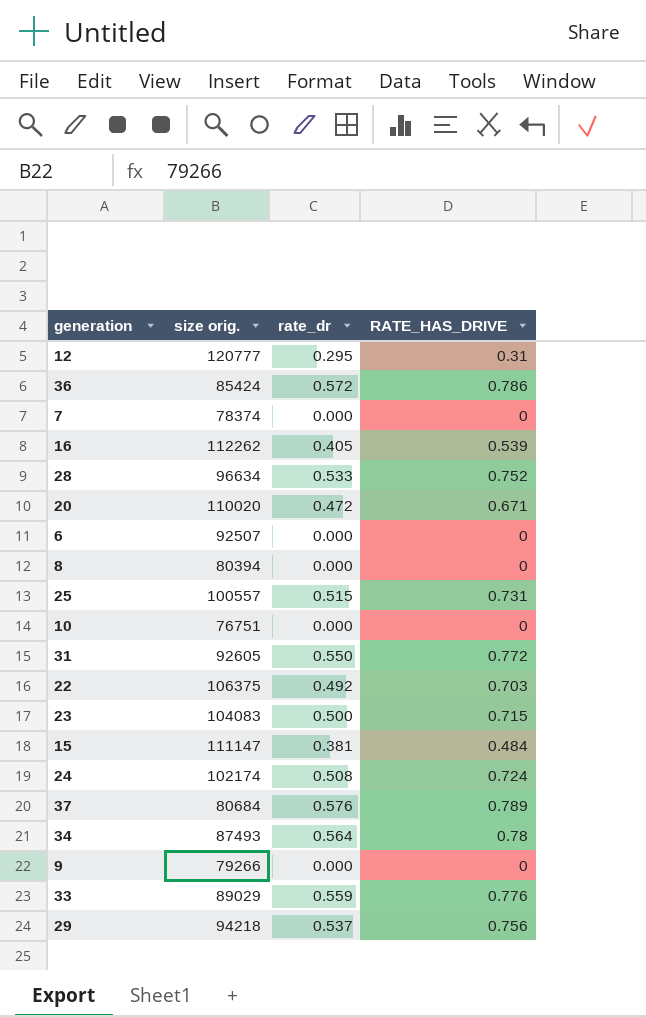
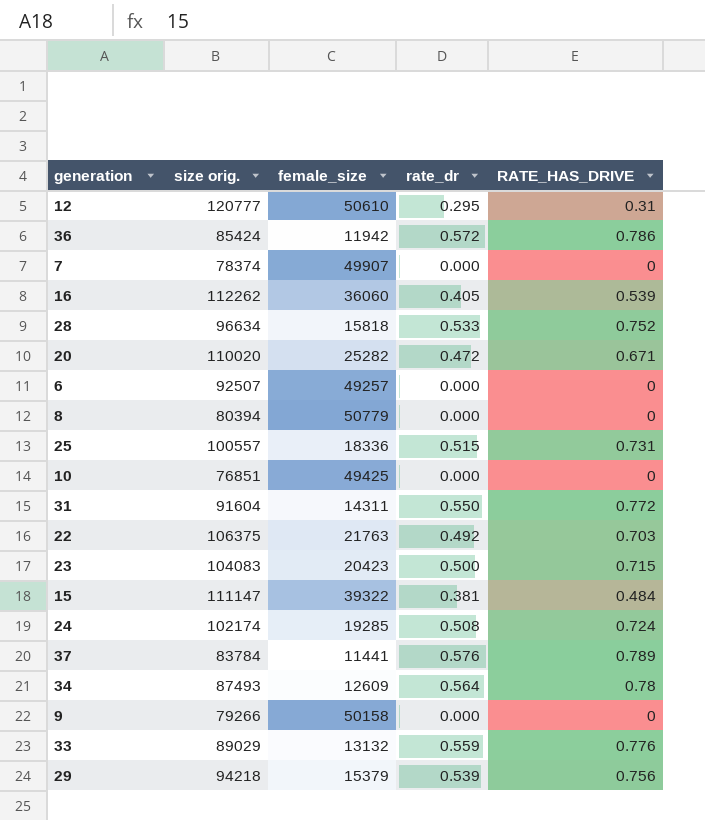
column female_size | position: none -> 3
10 | size orig.: 76751 -> 76851
31 | size orig.: 92605 -> 91604
37 | size orig.: 80684 -> 83784
29 | rate_dr: 0.537 -> 0.539

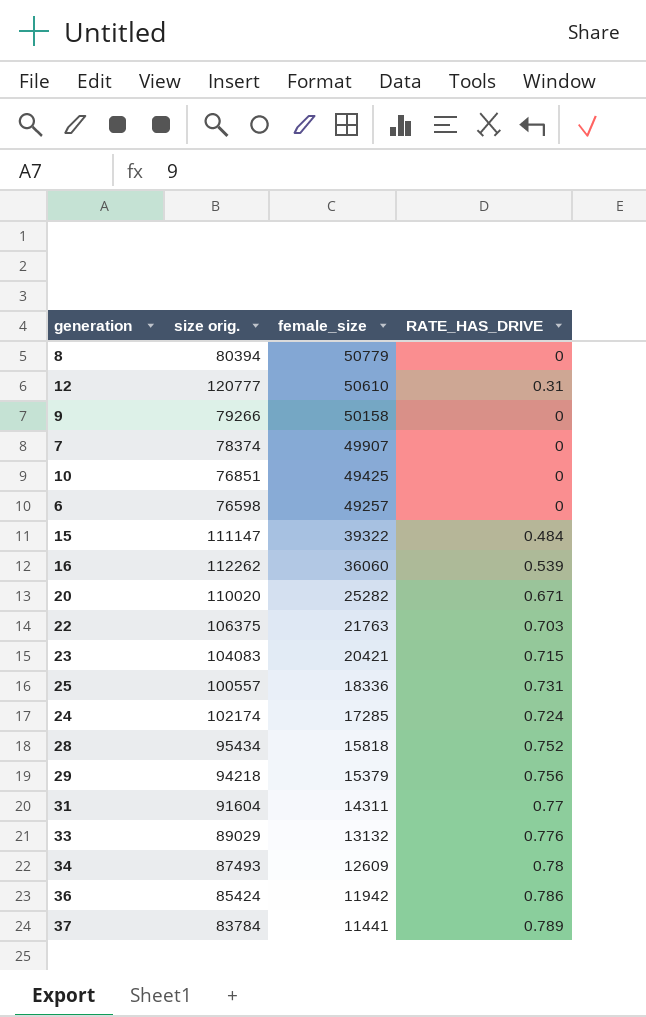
row order: none -> female_size descending
column rate_dr | position: 4 -> none
6 | size orig.: 92507 -> 76598
23 | female_size: 20423 -> 20421
24 | female_size: 19285 -> 17285
28 | size orig.: 96634 -> 95434
31 | RATE_HAS_DRIVE: 0.772 -> 0.77

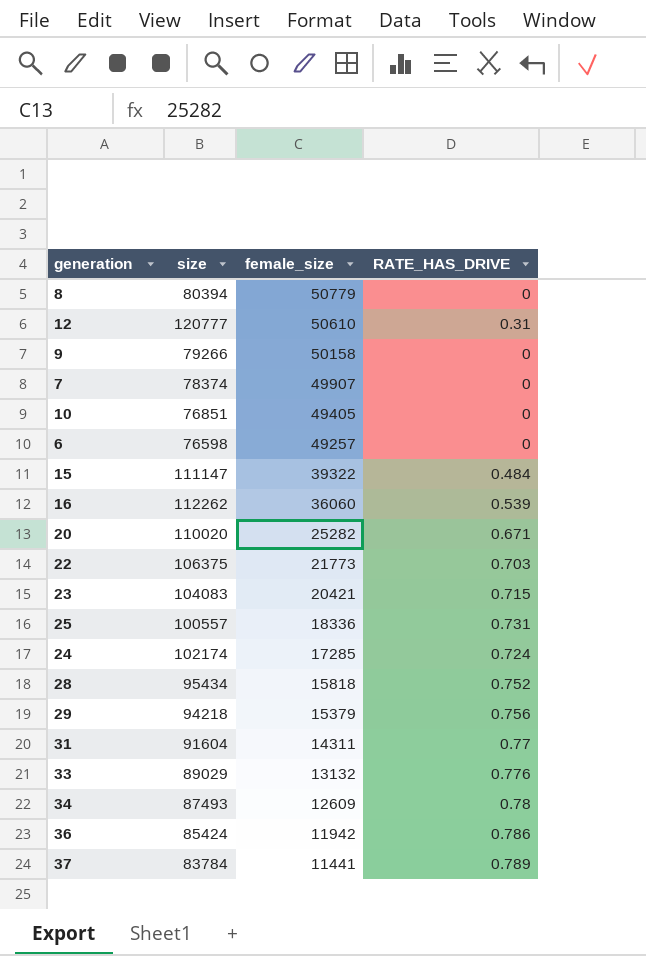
column name: size orig. -> size
10 | female_size: 49425 -> 49405
22 | female_size: 21763 -> 21773

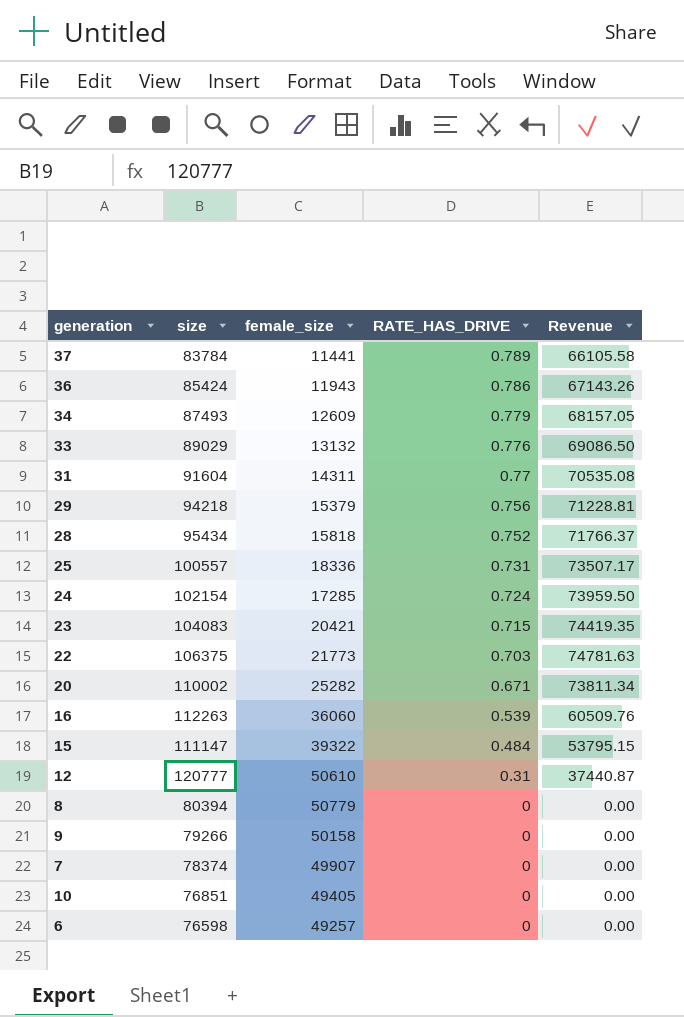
row order: female_size descending -> RATE_HAS_DRIVE descending
column Revenue | formula: none -> [size] * [RATE_HAS_DRIVE]
36 | female_size: 11942 -> 11943
34 | RATE_HAS_DRIVE: 0.78 -> 0.779
24 | size: 102174 -> 102154
20 | size: 110020 -> 110002
16 | size: 112262 -> 112263

